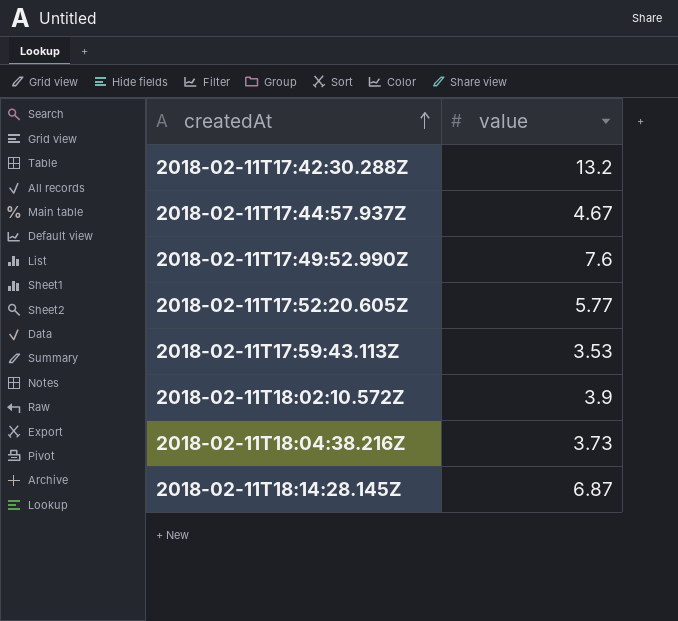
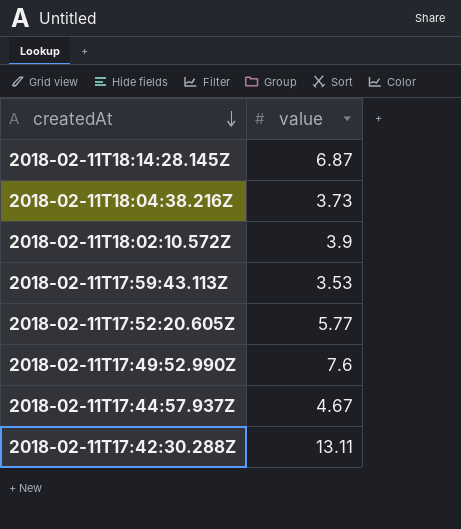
row order: createdAt ascending -> createdAt descending
2018-02-11T17:42:30.288Z | value: 13.2 -> 13.11

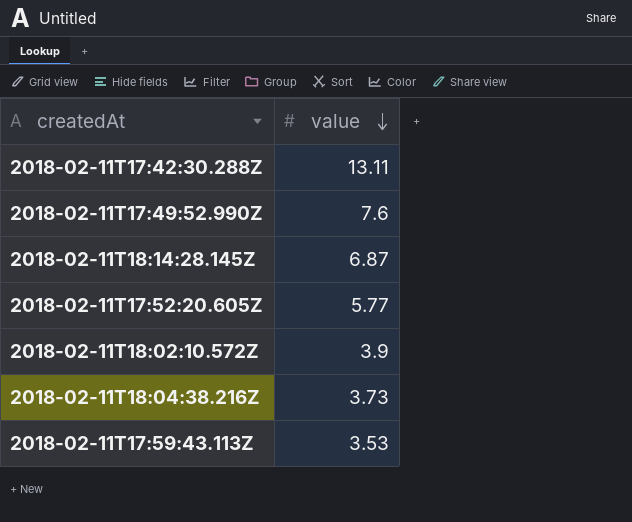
row order: createdAt descending -> value descending
row 2018-02-11T17:44:57.937Z: 4.67 -> none

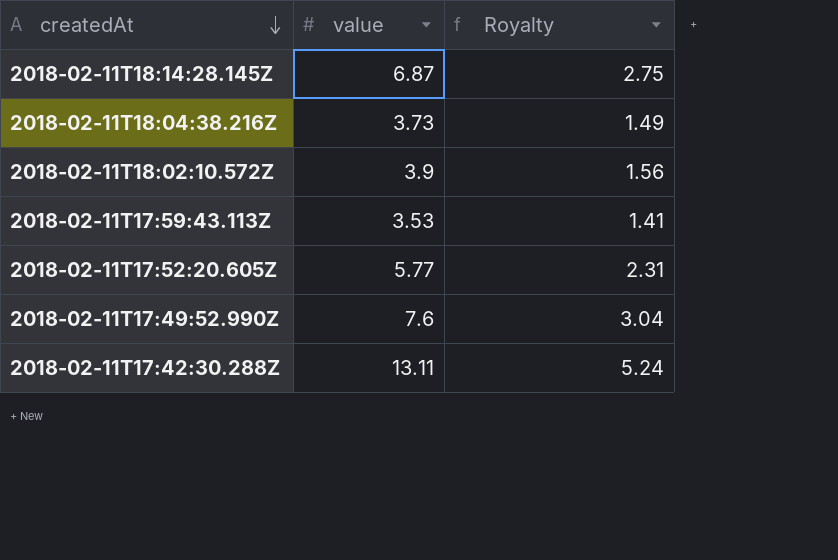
row order: value descending -> createdAt descending
column Royalty | formula: none -> [value] * 0.4

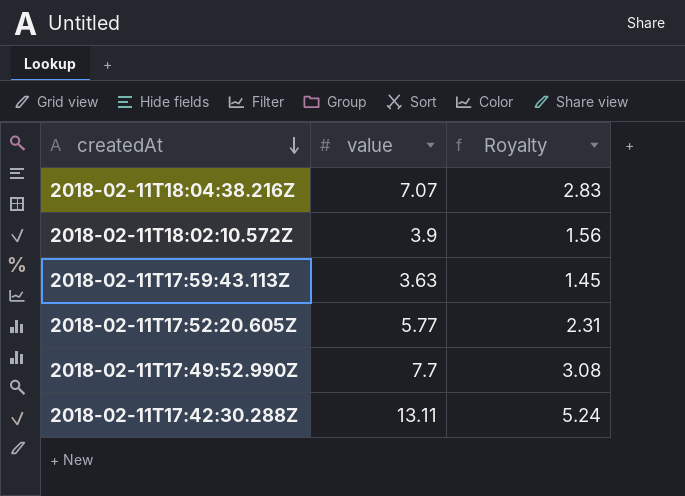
row 2018-02-11T18:14:28.145Z: 6.87 | 2.75 -> none
2018-02-11T18:04:38.216Z | value: 3.73 -> 7.07
2018-02-11T18:04:38.216Z | Royalty: 1.49 -> 2.83
2018-02-11T17:59:43.113Z | value: 3.53 -> 3.63
2018-02-11T17:59:43.113Z | Royalty: 1.41 -> 1.45
2018-02-11T17:49:52.990Z | value: 7.6 -> 7.7
2018-02-11T17:49:52.990Z | Royalty: 3.04 -> 3.08

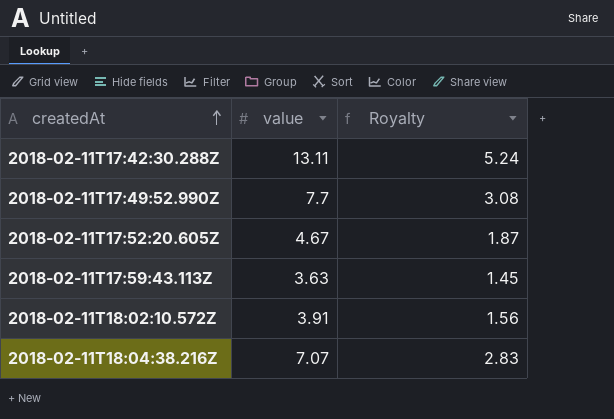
row order: createdAt descending -> createdAt ascending
2018-02-11T17:52:20.605Z | value: 5.77 -> 4.67
2018-02-11T17:52:20.605Z | Royalty: 2.31 -> 1.87
2018-02-11T18:02:10.572Z | value: 3.9 -> 3.91

